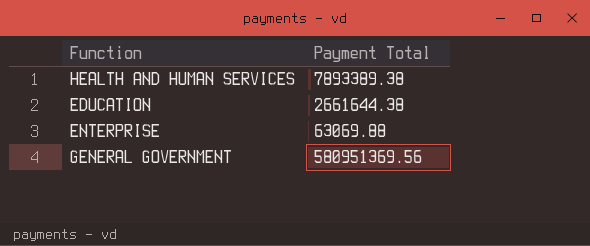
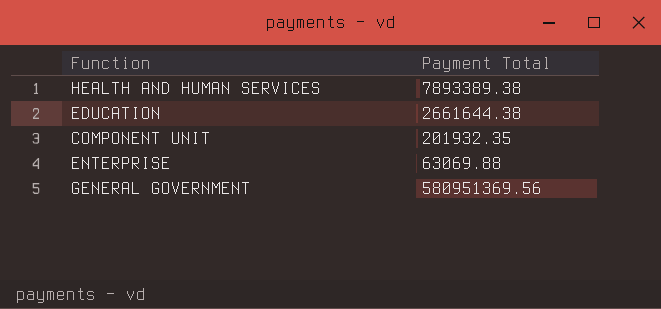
row COMPONENT UNIT: none -> 201932.35

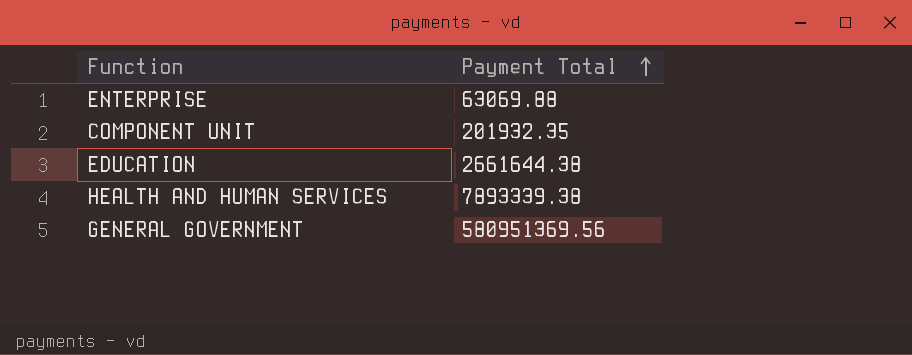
row order: none -> Payment Total ascending
HEALTH AND HUMAN SERVICES | Payment Total: 7893389.38 -> 7893339.38

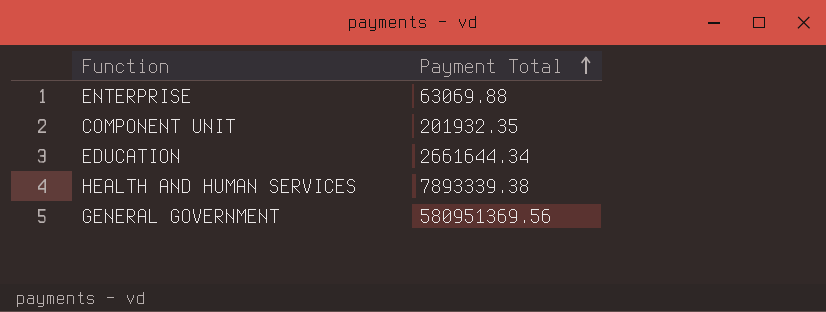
EDUCATION | Payment Total: 2661644.38 -> 2661644.34

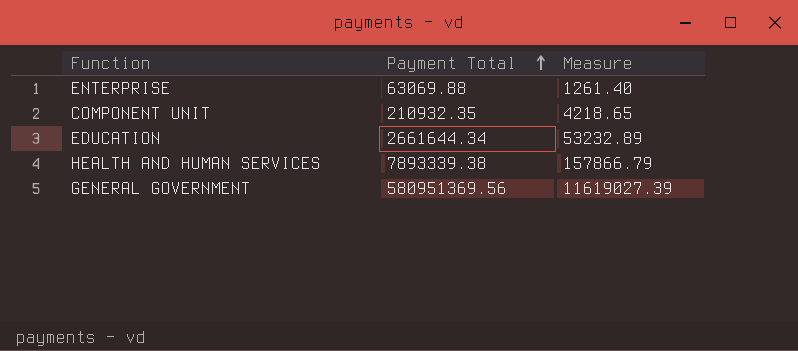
column Measure | formula: none -> [Payment Total] * 0.02
COMPONENT UNIT | Payment Total: 201932.35 -> 210932.35

